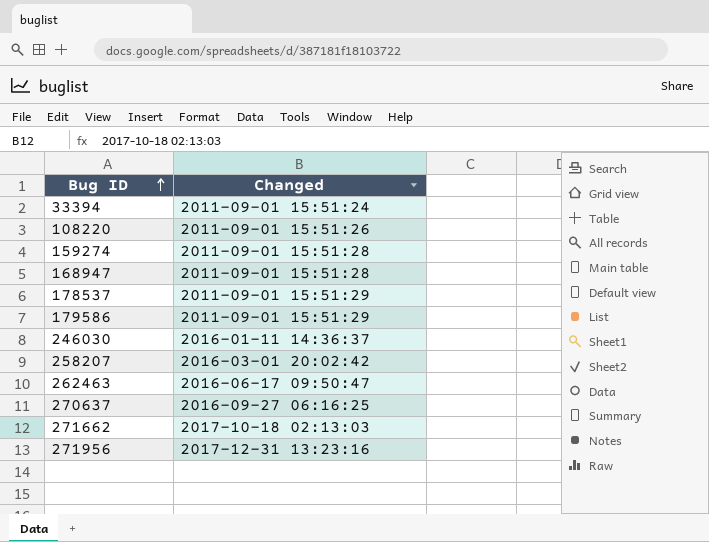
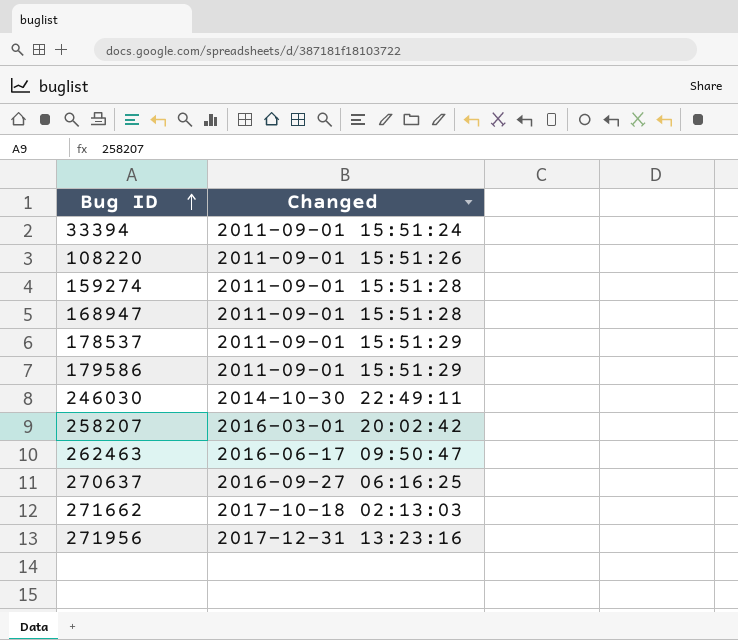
246030 | Changed: 2016-01-11 14:36:37 -> 2014-10-30 22:49:11

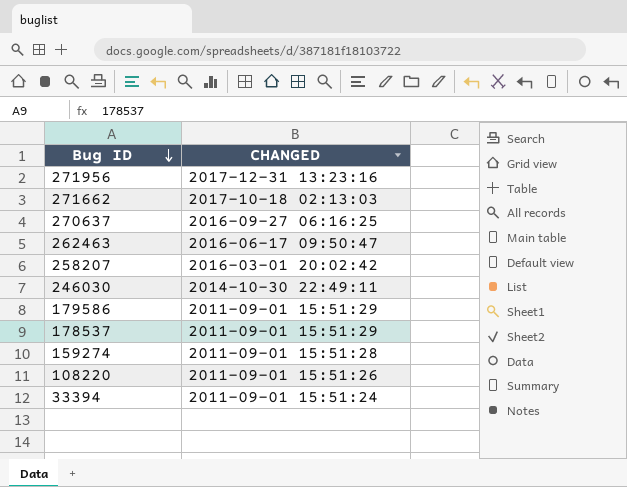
row order: Bug ID ascending -> Bug ID descending
column name: Changed -> CHANGED
row 168947: 2011-09-01 15:51:28 -> none

